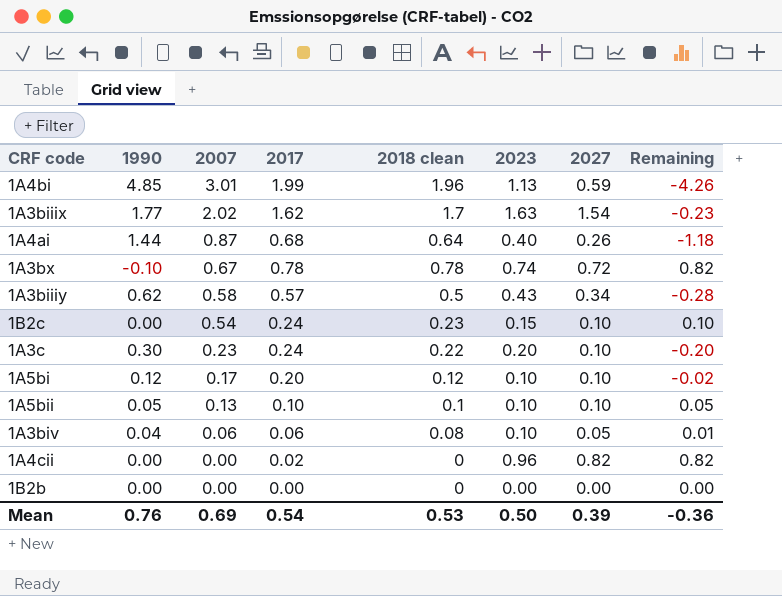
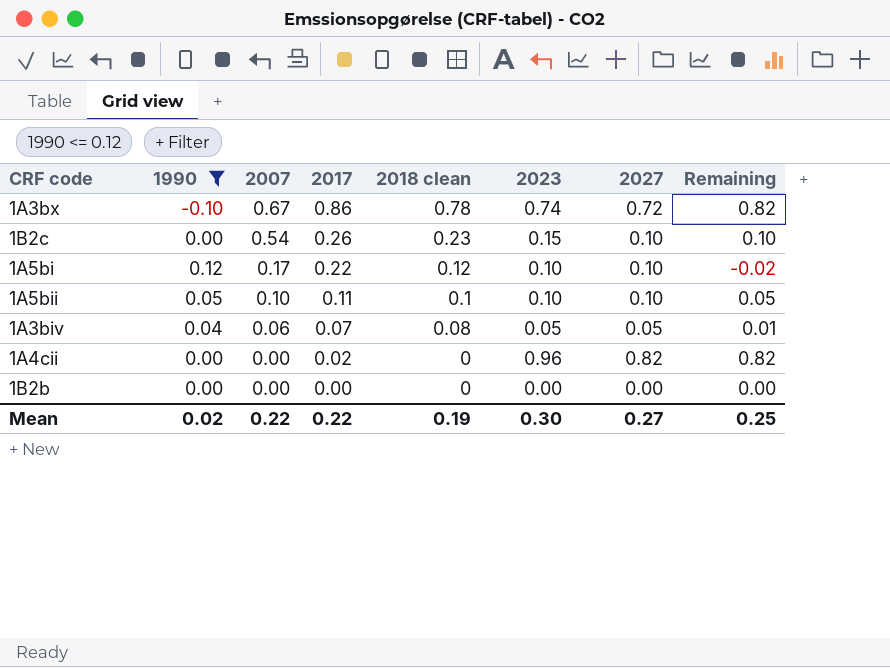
filter: none -> 1990 <= 0.12
1A3bx | 2017: 0.78 -> 0.86
1B2c | 2017: 0.24 -> 0.26
1A5bi | 2017: 0.20 -> 0.22
1A5bii | 2007: 0.13 -> 0.10
1A5bii | 2017: 0.10 -> 0.11
1A3biv | 2017: 0.06 -> 0.07
1A3biv | 2023: 0.10 -> 0.05
Mean | 1990: 0.76 -> 0.02
Mean | 2007: 0.69 -> 0.22
Mean | 2017: 0.54 -> 0.22
Mean | 2018 clean: 0.53 -> 0.19
Mean | 2023: 0.50 -> 0.30
Mean | 2027: 0.39 -> 0.27
Mean | Remaining: -0.36 -> 0.25

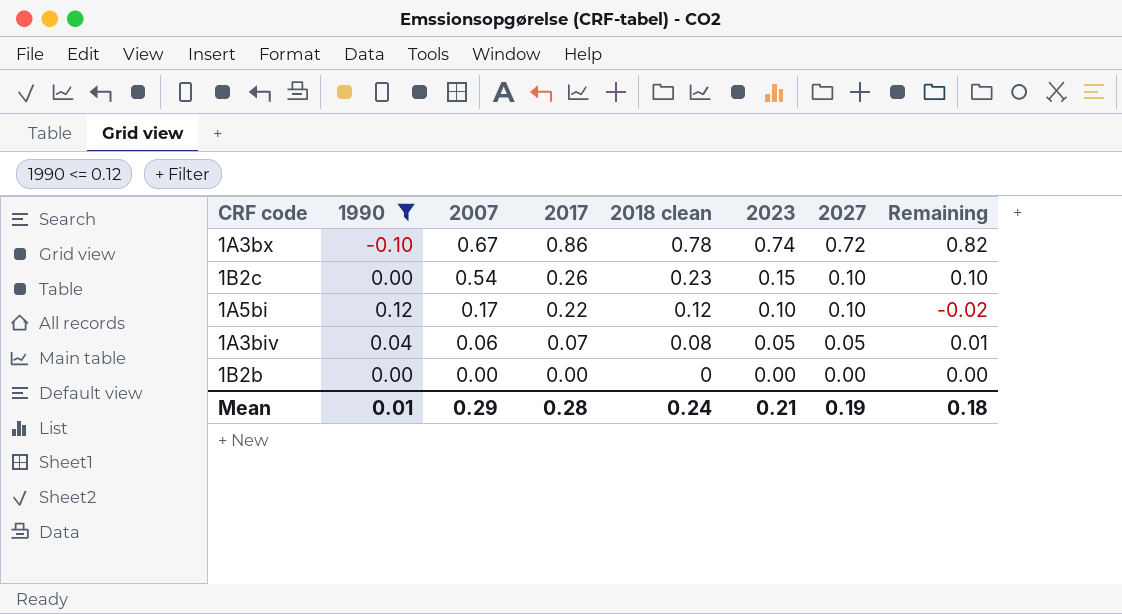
row 1A5bii: 0.05 | 0.10 | 0.11 | 0.1 | 0.10 | 0.10 | 0.05 -> none
row 1A4cii: 0.00 | 0.00 | 0.02 | 0 | 0.96 | 0.82 | 0.82 -> none
Mean | 1990: 0.02 -> 0.01
Mean | 2007: 0.22 -> 0.29
Mean | 2017: 0.22 -> 0.28
Mean | 2018 clean: 0.19 -> 0.24
Mean | 2023: 0.30 -> 0.21
Mean | 2027: 0.27 -> 0.19
Mean | Remaining: 0.25 -> 0.18

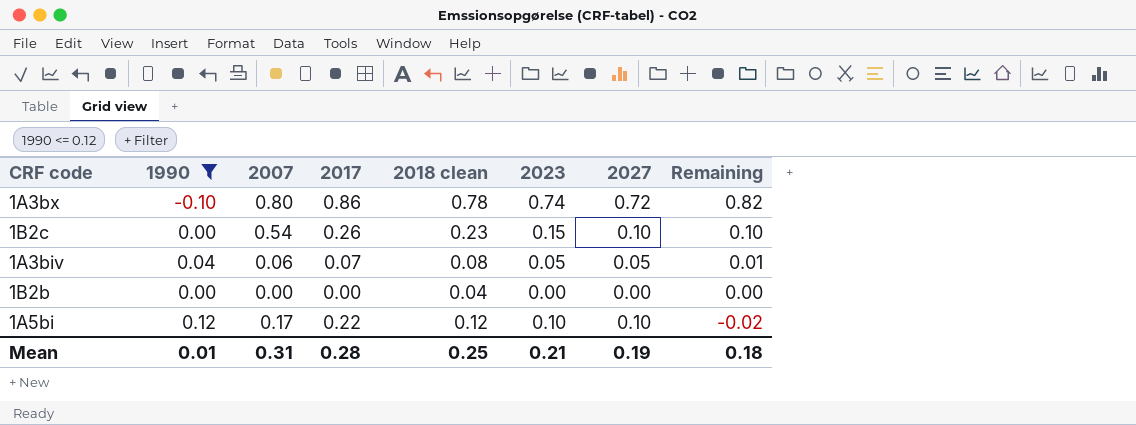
row order: 2007 descending -> Remaining descending
1A3bx | 2007: 0.67 -> 0.80
1B2b | 2018 clean: 0 -> 0.04
Mean | 2007: 0.29 -> 0.31
Mean | 2018 clean: 0.24 -> 0.25

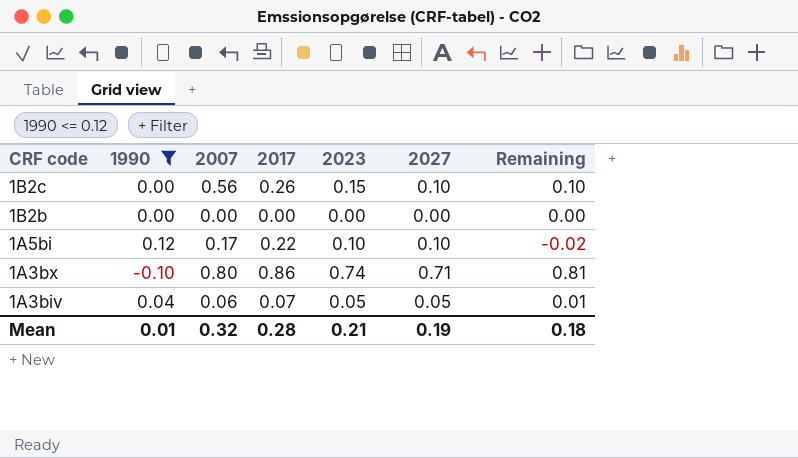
row order: Remaining descending -> CRF code descending
column 2018 clean | position: 5 -> none
1B2c | 2007: 0.54 -> 0.56
1A3bx | 2027: 0.72 -> 0.71
1A3bx | Remaining: 0.82 -> 0.81
Mean | 2007: 0.31 -> 0.32

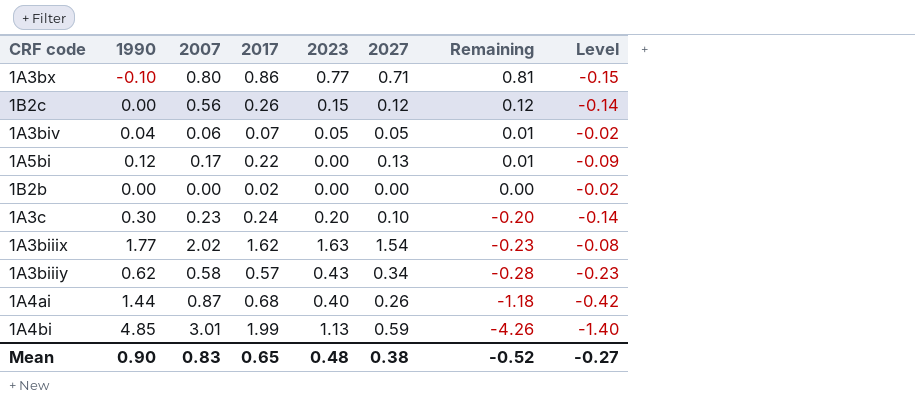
filter: 1990 <= 0.12 -> none
row order: CRF code descending -> Remaining descending
column Level | formula: none -> [2027] - [2017]
1A3bx | 2023: 0.74 -> 0.77
1B2c | 2027: 0.10 -> 0.12
1B2c | Remaining: 0.10 -> 0.12
1A5bi | 2023: 0.10 -> 0.00
1A5bi | 2027: 0.10 -> 0.13
1A5bi | Remaining: -0.02 -> 0.01
1B2b | 2017: 0.00 -> 0.02
Mean | 1990: 0.01 -> 0.90
Mean | 2007: 0.32 -> 0.83
Mean | 2017: 0.28 -> 0.65
Mean | 2023: 0.21 -> 0.48
Mean | 2027: 0.19 -> 0.38
Mean | Remaining: 0.18 -> -0.52

